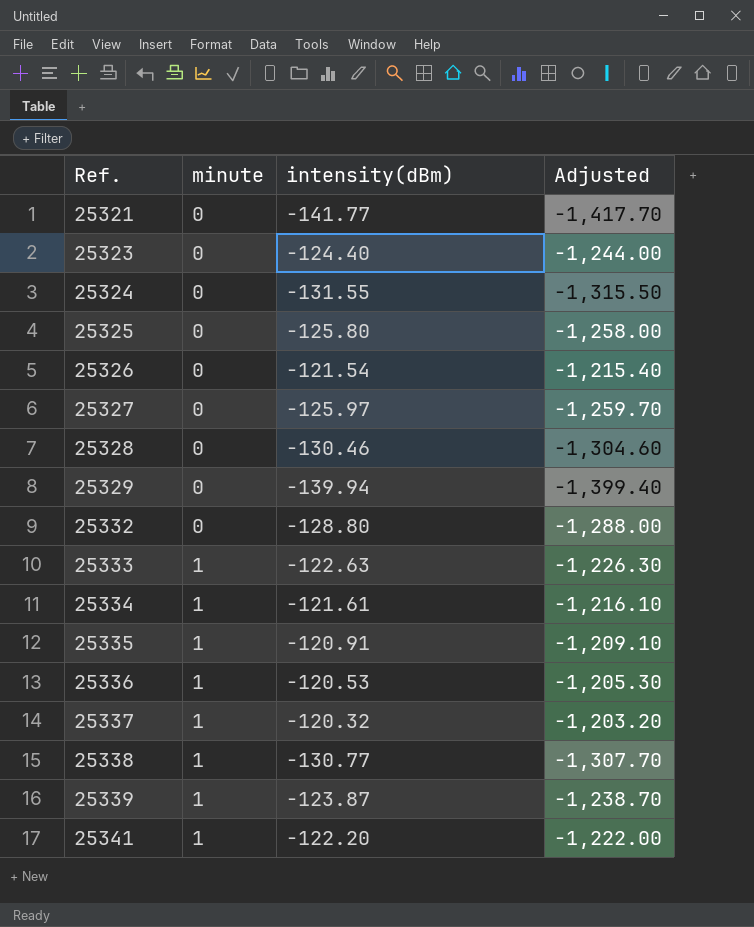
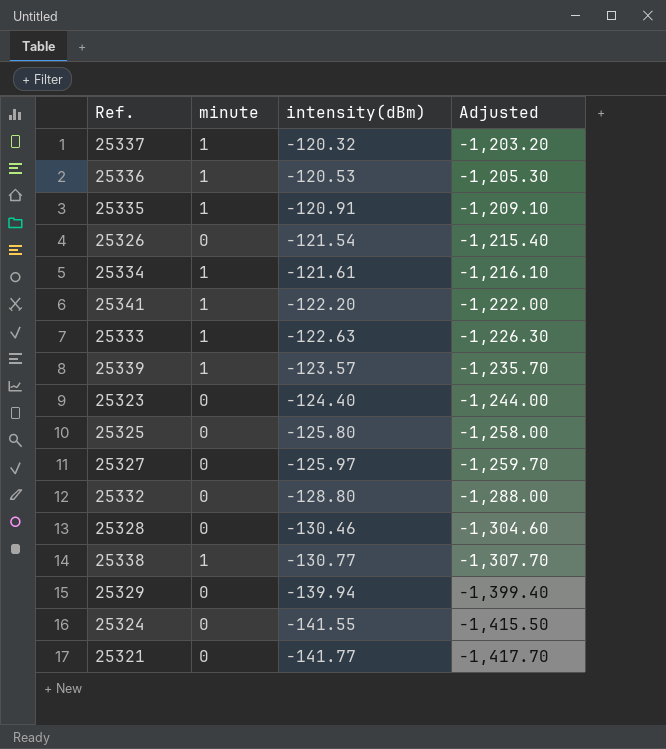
row order: Ref. ascending -> intensity(dBm) descending
25339 | intensity(dBm): -123.87 -> -123.57
25339 | Adjusted: -1,238.70 -> -1,235.70
25324 | intensity(dBm): -131.55 -> -141.55
25324 | Adjusted: -1,315.50 -> -1,415.50

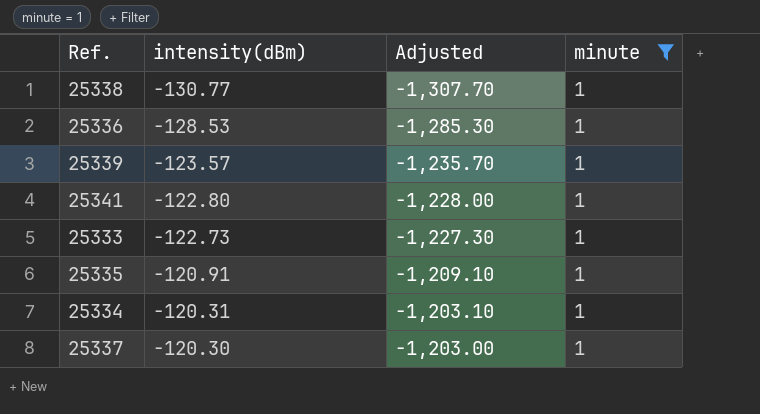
filter: none -> minute = 1
row order: intensity(dBm) descending -> intensity(dBm) ascending
column minute | position: 2 -> 4
25336 | intensity(dBm): -120.53 -> -128.53
25336 | Adjusted: -1,205.30 -> -1,285.30
25341 | intensity(dBm): -122.20 -> -122.80
25341 | Adjusted: -1,222.00 -> -1,228.00
25333 | intensity(dBm): -122.63 -> -122.73
25333 | Adjusted: -1,226.30 -> -1,227.30
25334 | intensity(dBm): -121.61 -> -120.31
25334 | Adjusted: -1,216.10 -> -1,203.10
25337 | intensity(dBm): -120.32 -> -120.30
25337 | Adjusted: -1,203.20 -> -1,203.00

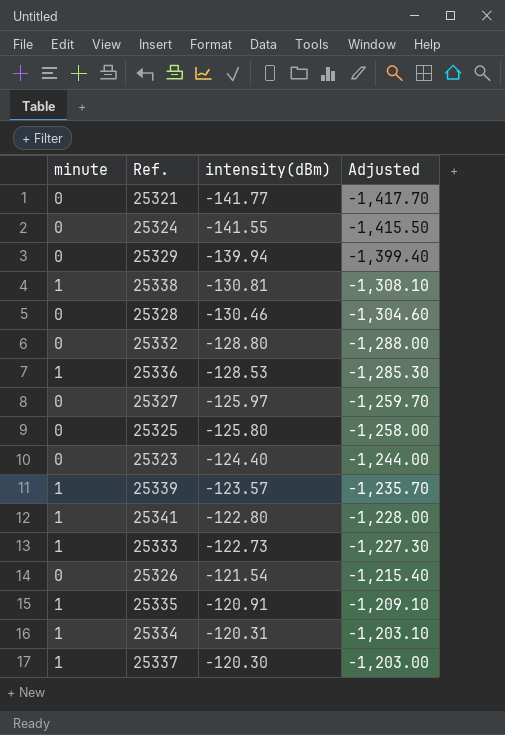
filter: minute = 1 -> none
column minute | position: 4 -> 1
25338 | intensity(dBm): -130.77 -> -130.81
25338 | Adjusted: -1,307.70 -> -1,308.10

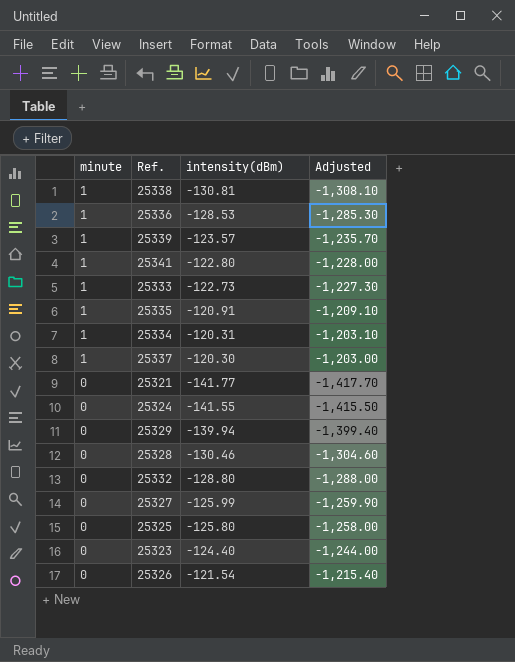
row order: intensity(dBm) ascending -> minute descending
25327 | intensity(dBm): -125.97 -> -125.99
25327 | Adjusted: -1,259.70 -> -1,259.90

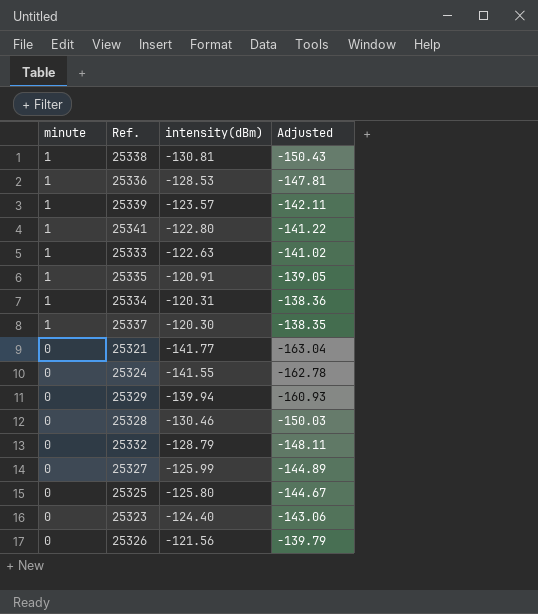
column Adjusted | formula: [intensity(dBm)] * 10 -> [intensity(dBm)] * 1.15
25333 | intensity(dBm): -122.73 -> -122.63
25332 | intensity(dBm): -128.80 -> -128.79
25326 | intensity(dBm): -121.54 -> -121.56

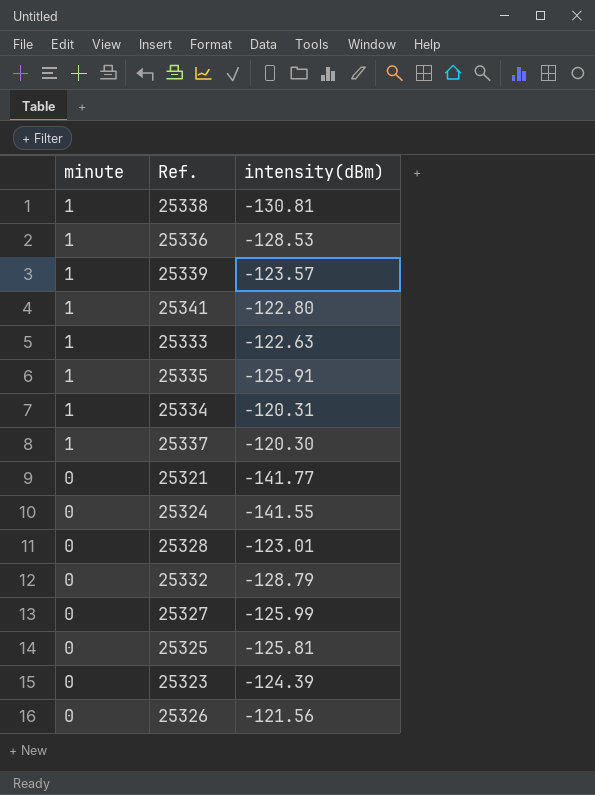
column Adjusted | formula: [intensity(dBm)] * 1.15 -> none
row 25329: 0 | -139.94 | -160.93 -> none
25335 | intensity(dBm): -120.91 -> -125.91
25328 | intensity(dBm): -130.46 -> -123.01
25325 | intensity(dBm): -125.80 -> -125.81
25323 | intensity(dBm): -124.40 -> -124.39

